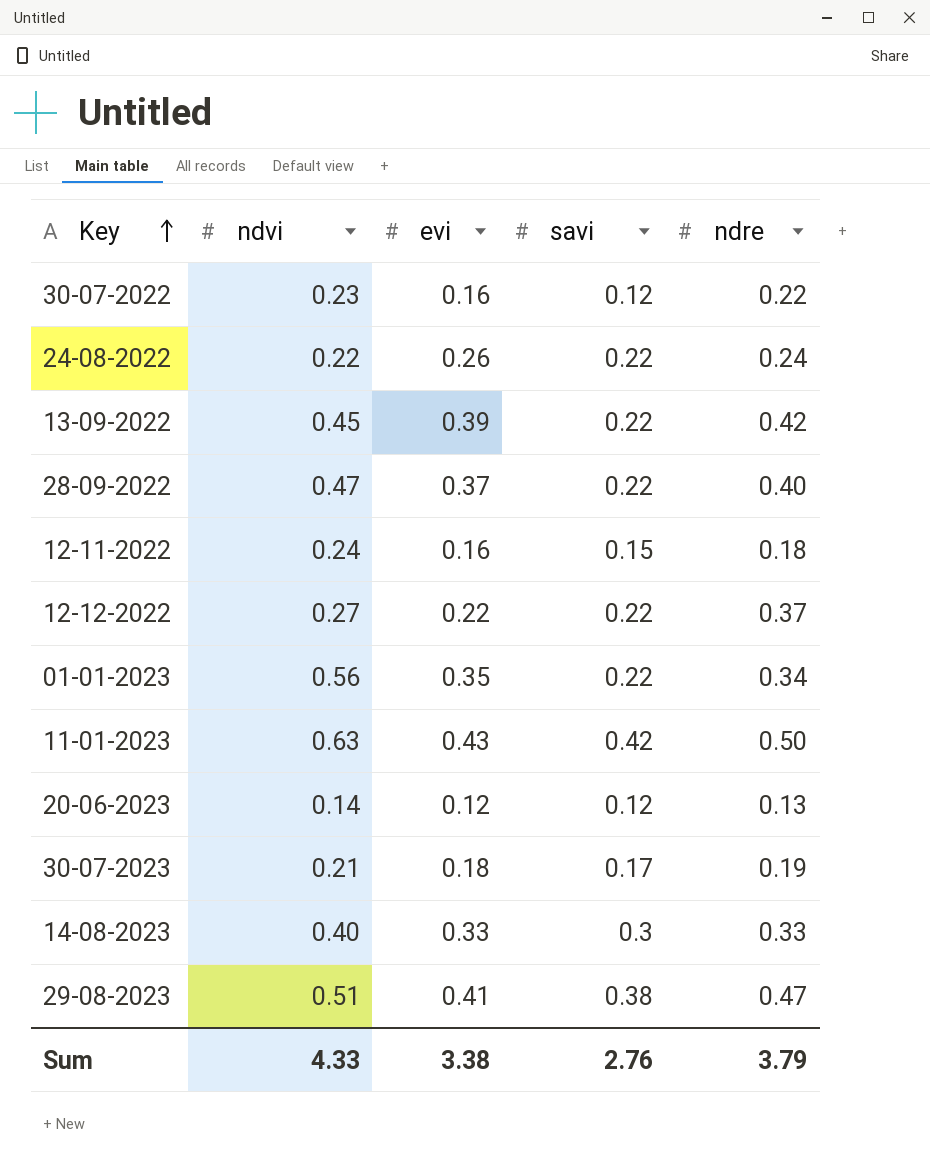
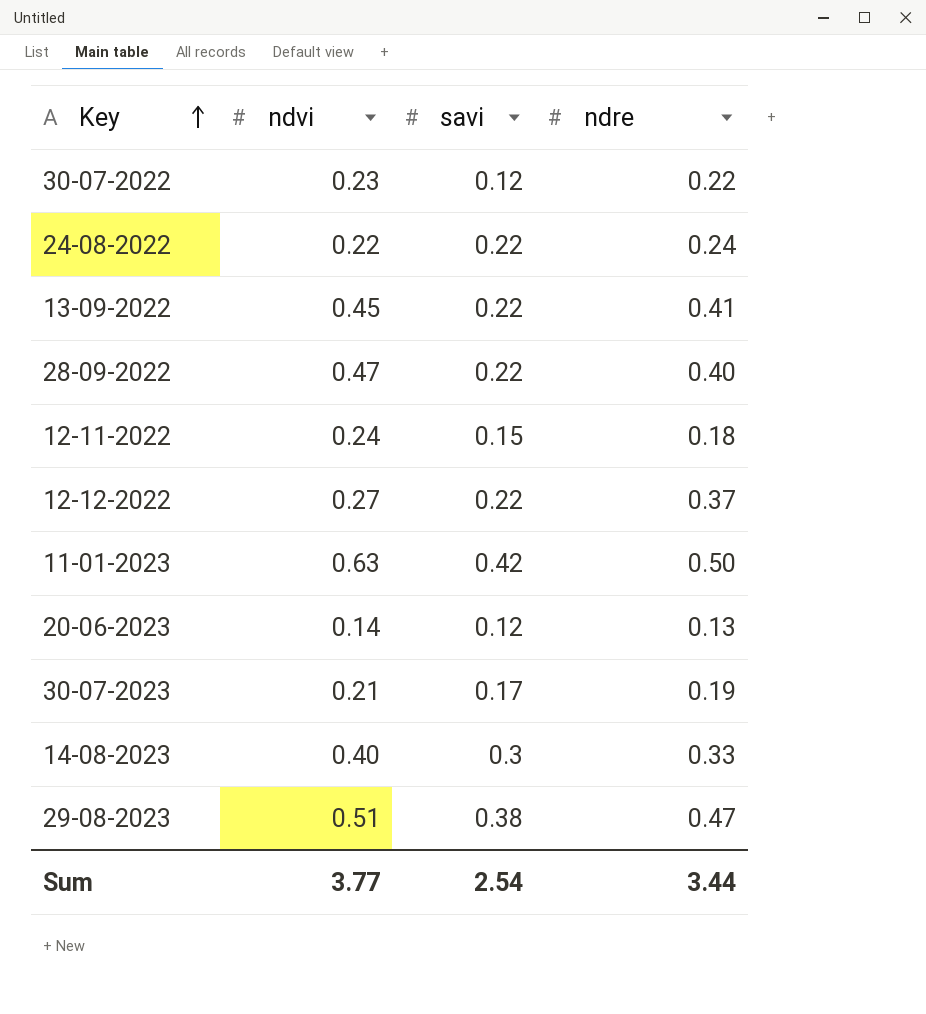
column evi | position: 3 -> none
row 01-01-2023: 0.56 | 0.35 | 0.22 | 0.34 -> none
13-09-2022 | ndre: 0.42 -> 0.41
Sum | ndvi: 4.33 -> 3.77
Sum | savi: 2.76 -> 2.54
Sum | ndre: 3.79 -> 3.44

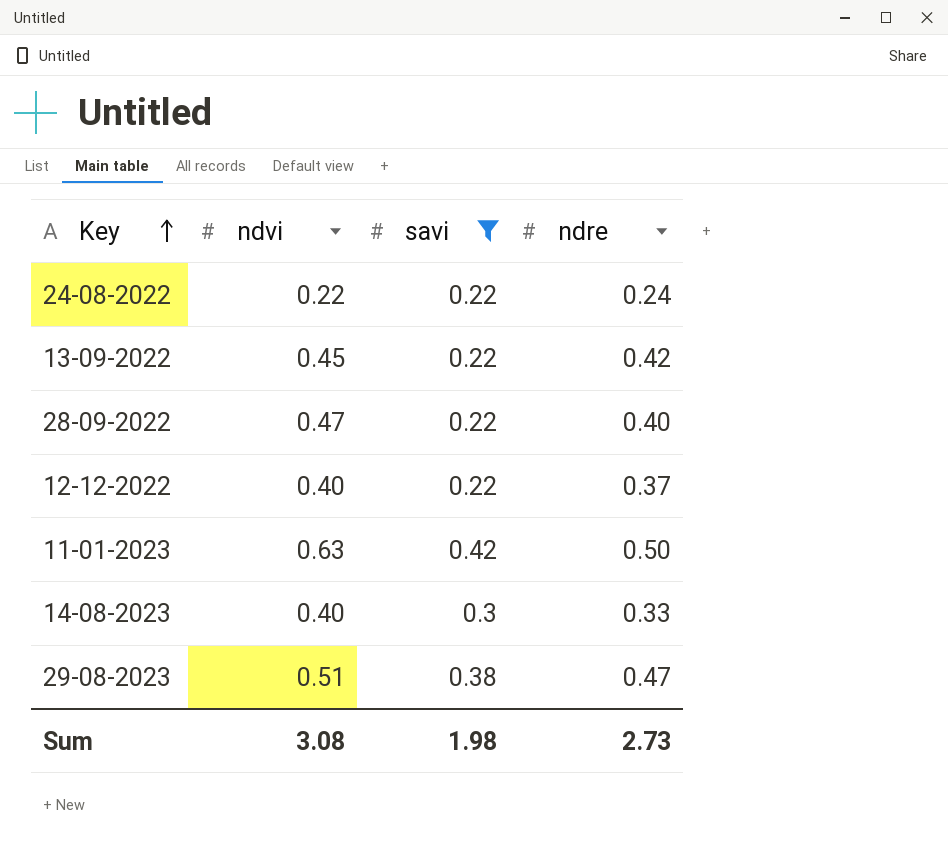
filter: none -> savi >= 0.22
13-09-2022 | ndre: 0.41 -> 0.42
12-12-2022 | ndvi: 0.27 -> 0.40
Sum | ndvi: 3.77 -> 3.08
Sum | savi: 2.54 -> 1.98
Sum | ndre: 3.44 -> 2.73

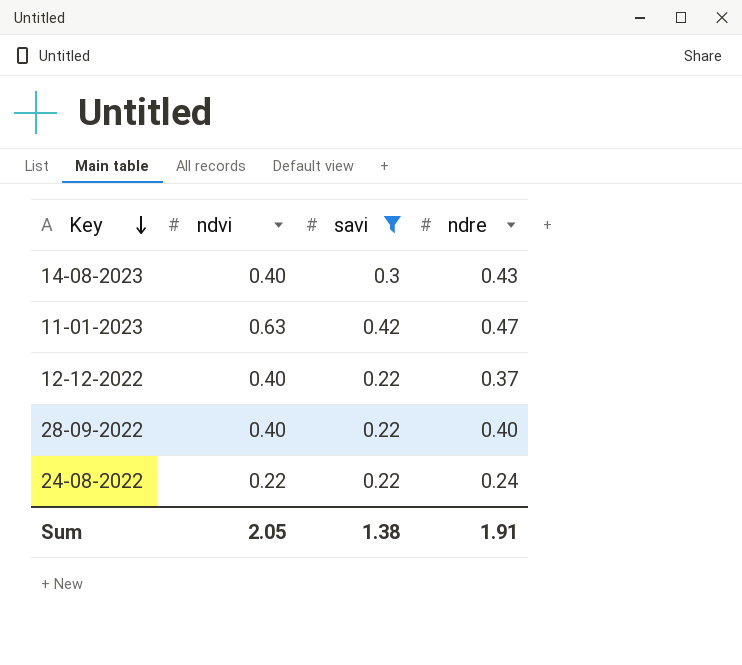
row order: Key ascending -> Key descending
row 13-09-2022: 0.45 | 0.22 | 0.42 -> none
row 29-08-2023: 0.51 | 0.38 | 0.47 -> none
14-08-2023 | ndre: 0.33 -> 0.43
11-01-2023 | ndre: 0.50 -> 0.47
28-09-2022 | ndvi: 0.47 -> 0.40
Sum | ndvi: 3.08 -> 2.05
Sum | savi: 1.98 -> 1.38
Sum | ndre: 2.73 -> 1.91

